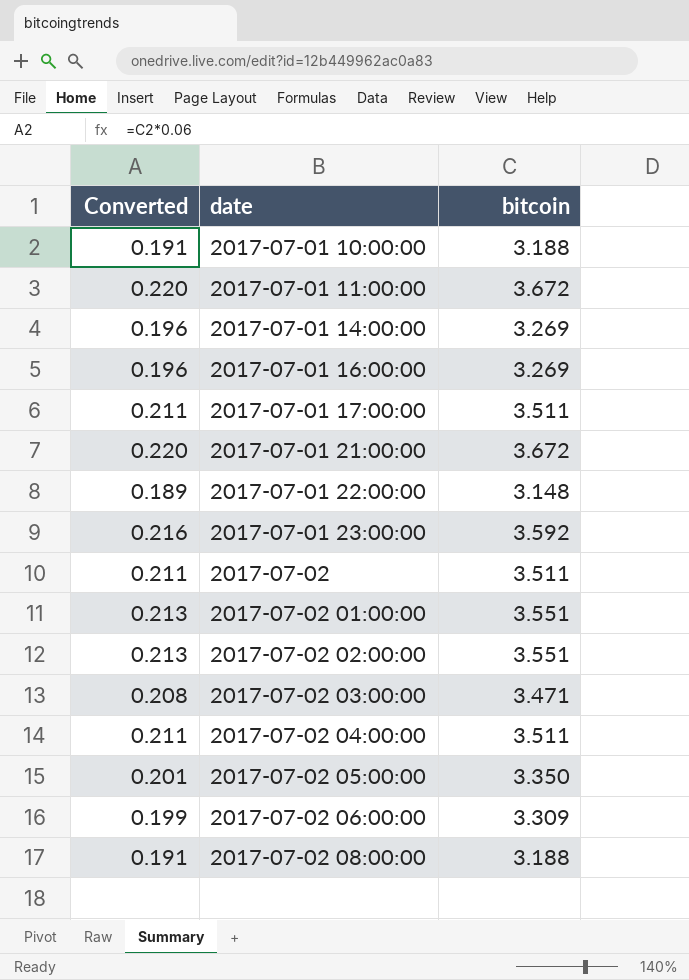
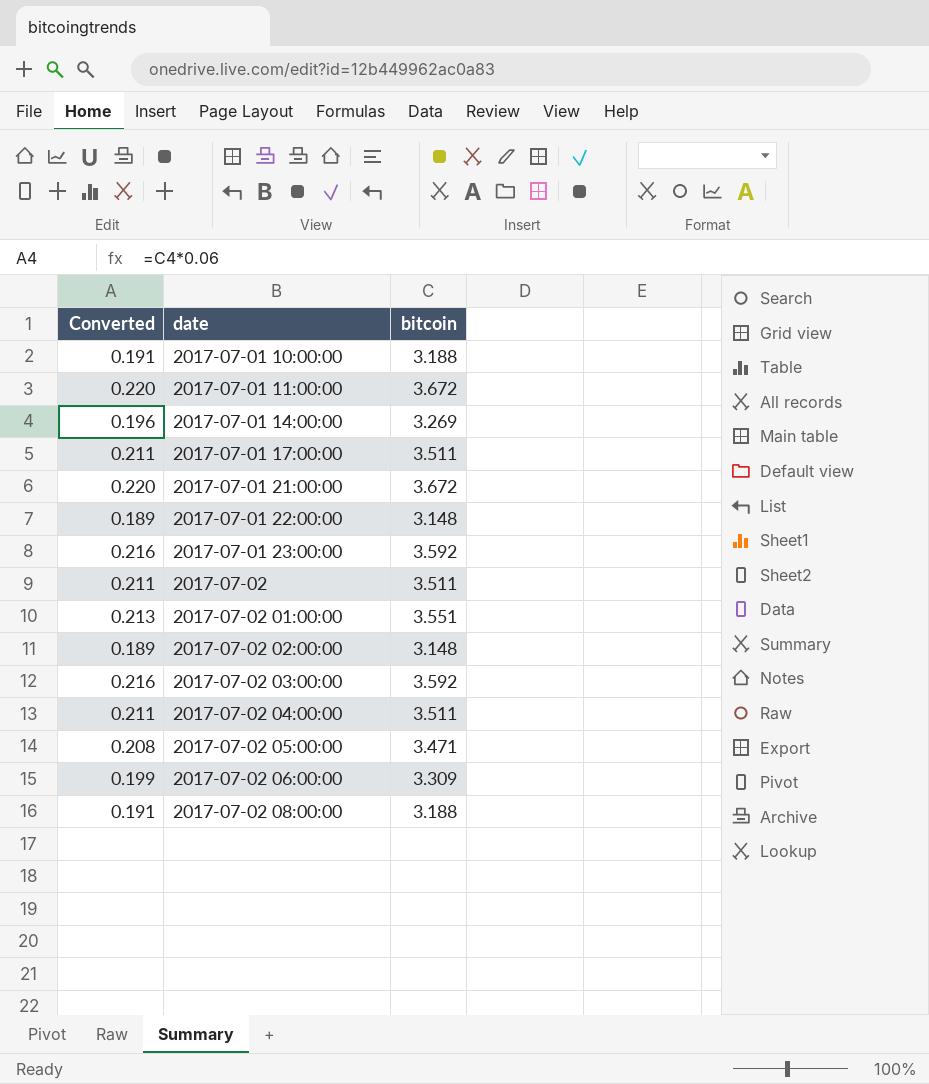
row 2017-07-01 16:00:00: 0.196 | 3.269 -> none
2017-07-02 02:00:00 | Converted: 0.213 -> 0.189
2017-07-02 02:00:00 | bitcoin: 3.551 -> 3.148
2017-07-02 03:00:00 | Converted: 0.208 -> 0.216
2017-07-02 03:00:00 | bitcoin: 3.471 -> 3.592
2017-07-02 05:00:00 | Converted: 0.201 -> 0.208
2017-07-02 05:00:00 | bitcoin: 3.350 -> 3.471

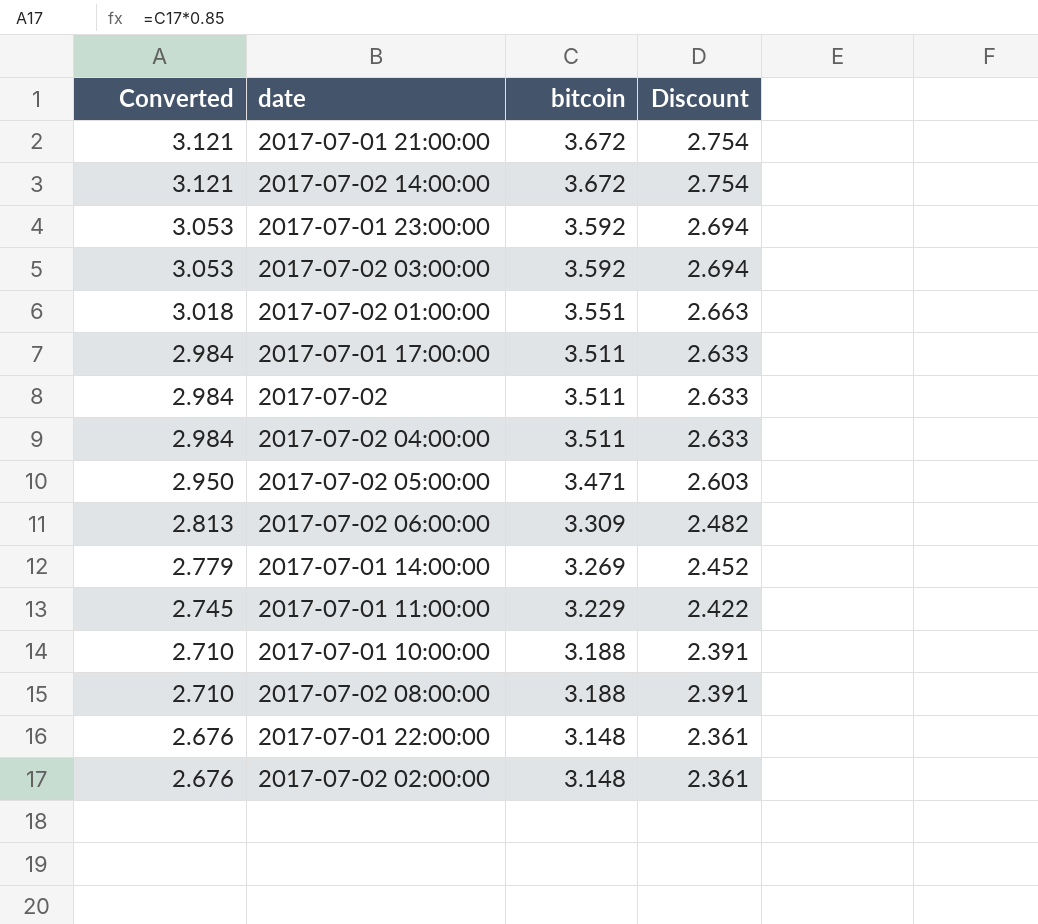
row order: date ascending -> Converted descending
column Converted | formula: [bitcoin] * 0.06 -> [bitcoin] * 0.85
column Discount | formula: none -> [bitcoin] * 0.75
row 2017-07-02 14:00:00: none -> 3.121 | 3.672 | 2.754
2017-07-01 11:00:00 | bitcoin: 3.672 -> 3.229

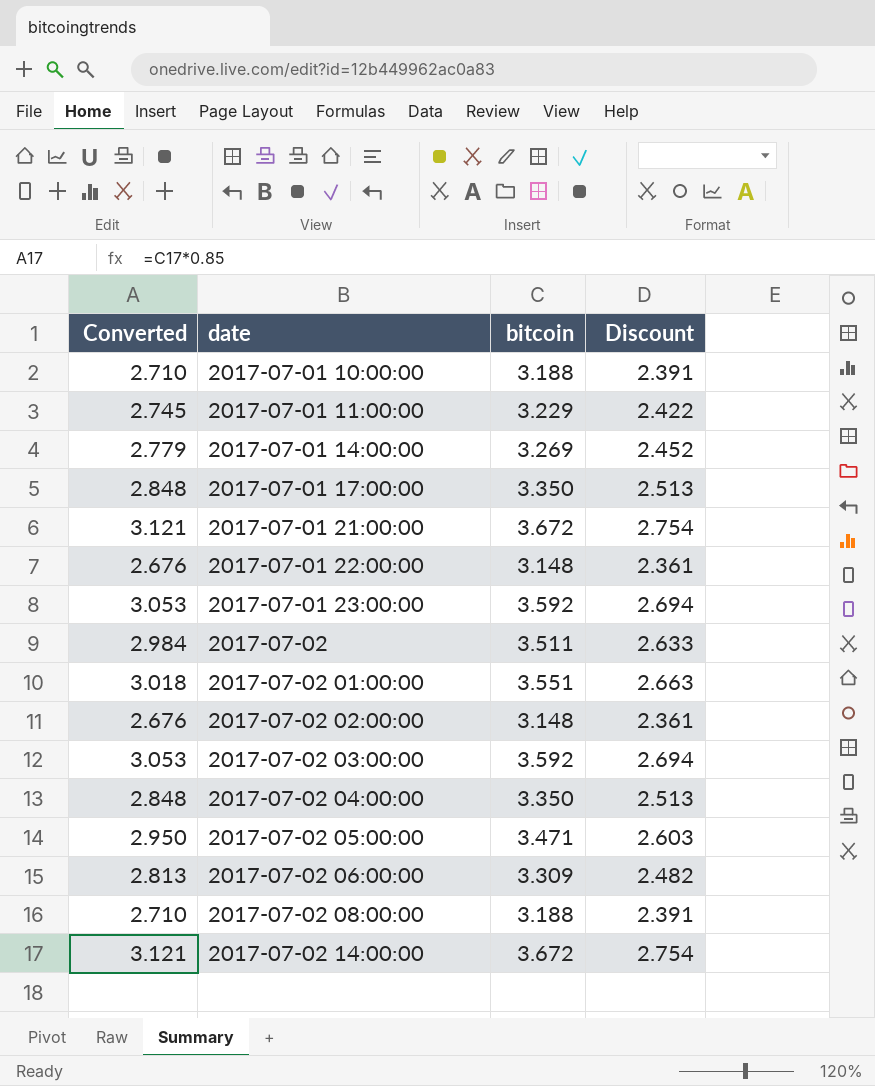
row order: Converted descending -> date ascending
2017-07-01 17:00:00 | Converted: 2.984 -> 2.848
2017-07-01 17:00:00 | bitcoin: 3.511 -> 3.350
2017-07-01 17:00:00 | Discount: 2.633 -> 2.513
2017-07-02 04:00:00 | Converted: 2.984 -> 2.848
2017-07-02 04:00:00 | bitcoin: 3.511 -> 3.350
2017-07-02 04:00:00 | Discount: 2.633 -> 2.513

